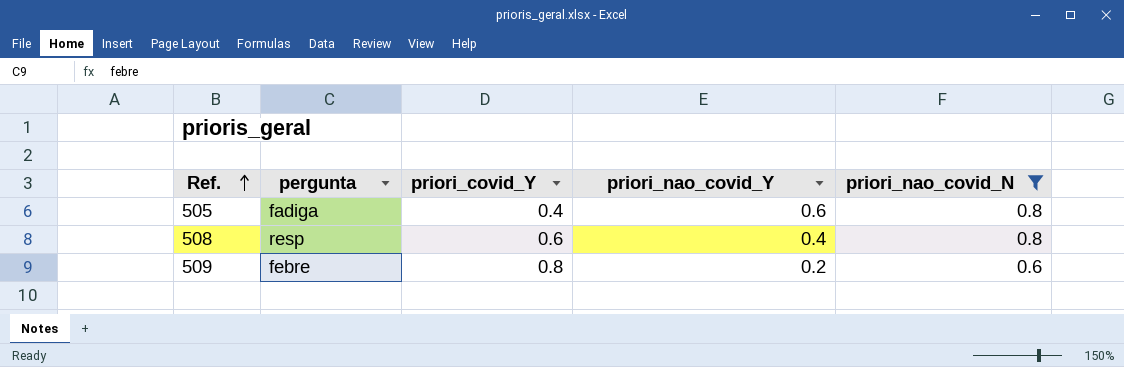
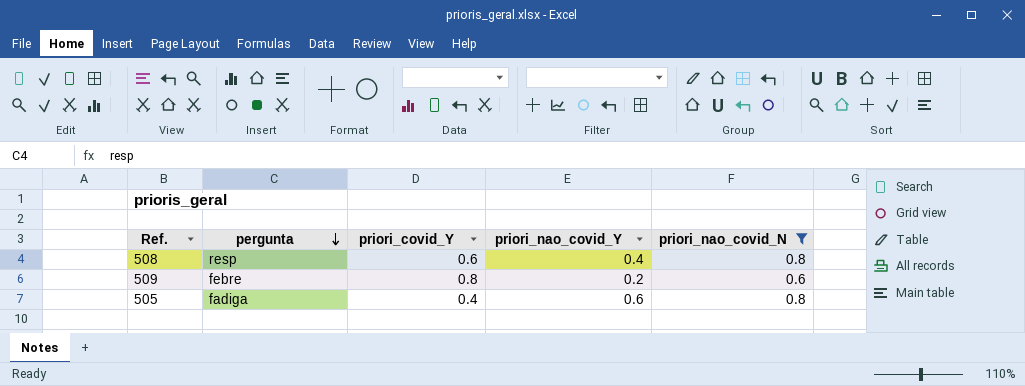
row order: Ref. ascending -> pergunta descending

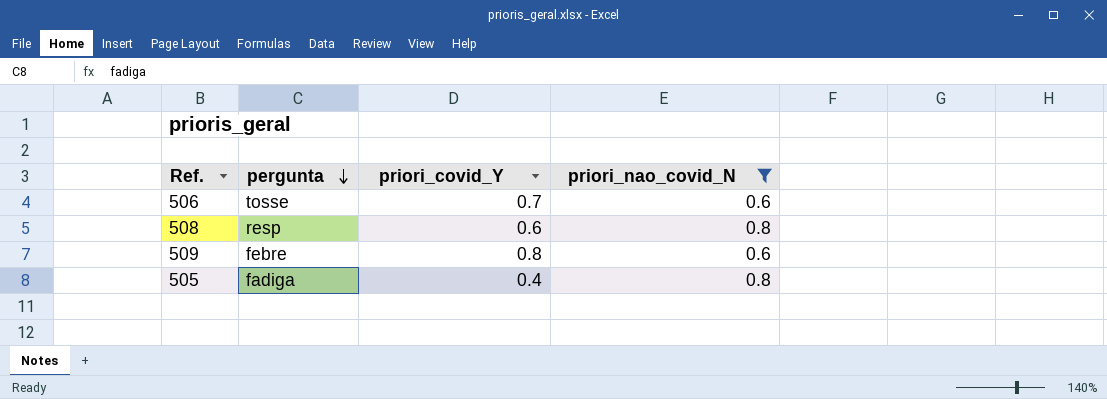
column priori_nao_covid_Y | position: 4 -> none
row 506: none -> tosse | 0.7 | 0.6

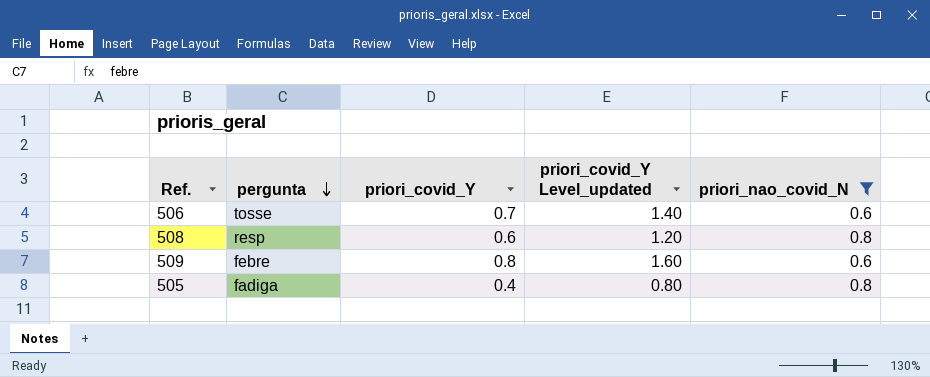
column priori_covid_Y Level_updated | formula: none -> [priori_covid_Y] * 2

